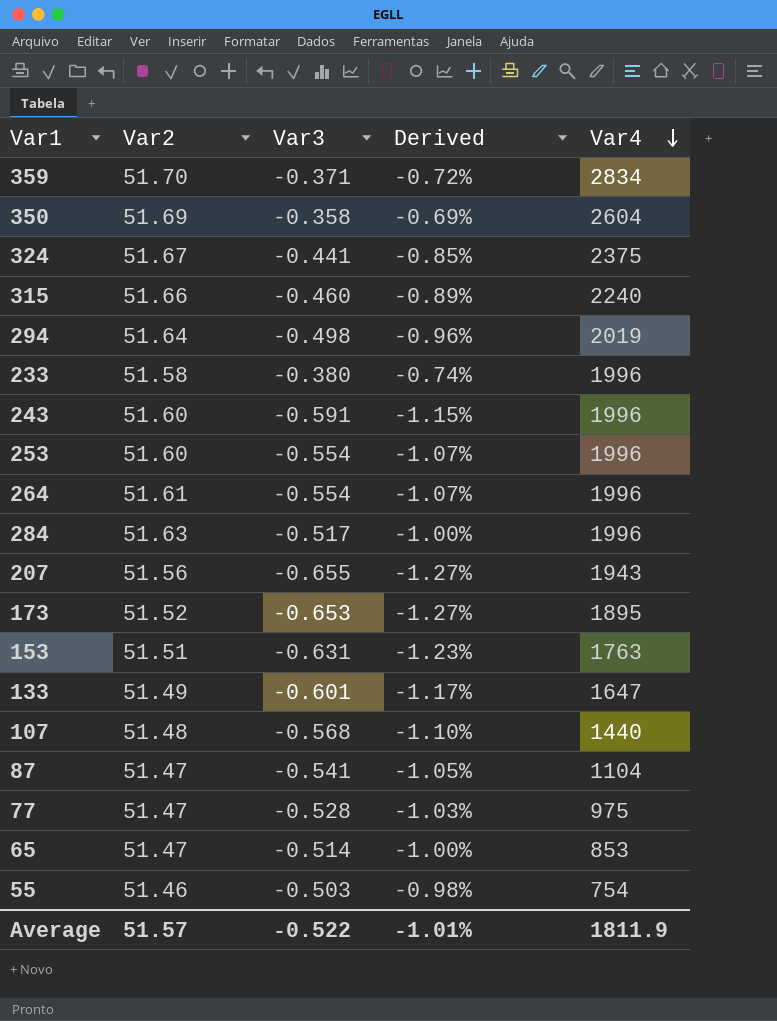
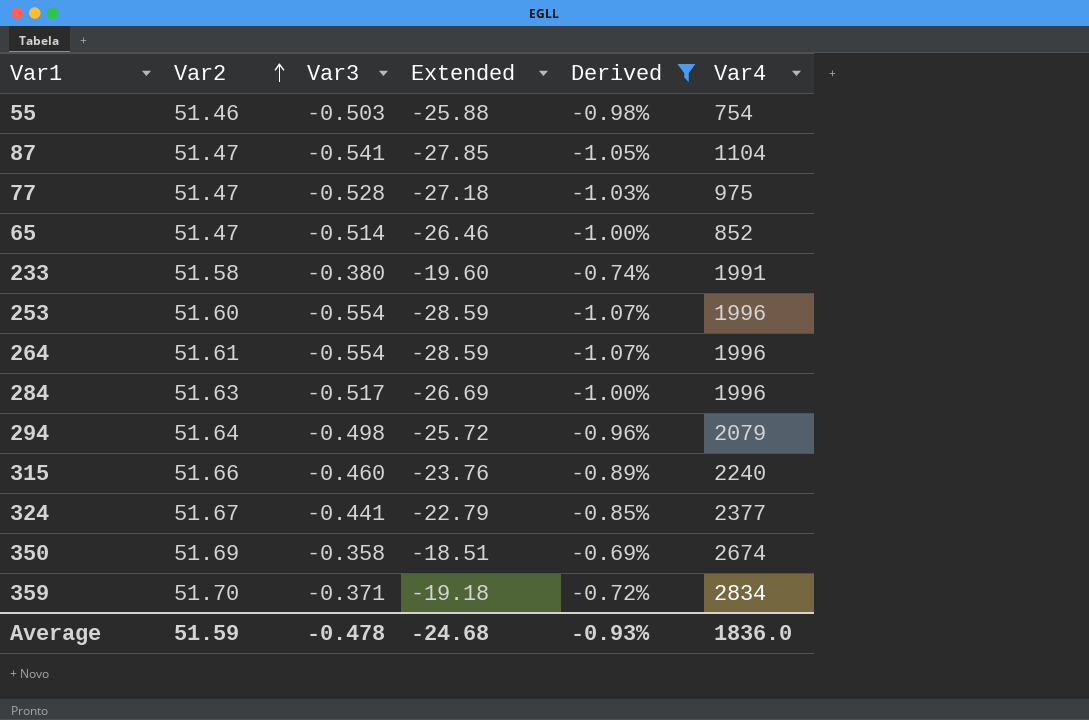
filter: none -> Derived >= -1.07%
row order: Var4 descending -> Var2 ascending
column Extended | formula: none -> [Var2] * [Var3]
65 | Var4: 853 -> 852
233 | Var4: 1996 -> 1991
294 | Var4: 2019 -> 2079
324 | Var4: 2375 -> 2377
350 | Var4: 2604 -> 2674
Average | Var2: 51.57 -> 51.59
Average | Var3: -0.522 -> -0.478
Average | Derived: -1.01% -> -0.93%
Average | Var4: 1811.9 -> 1836.0

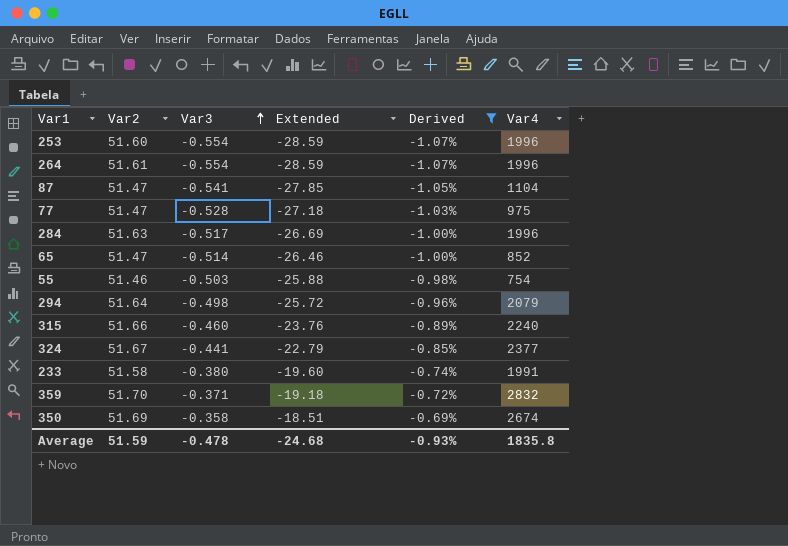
row order: Var2 ascending -> Var3 ascending
359 | Var4: 2834 -> 2832
Average | Var4: 1836.0 -> 1835.8

